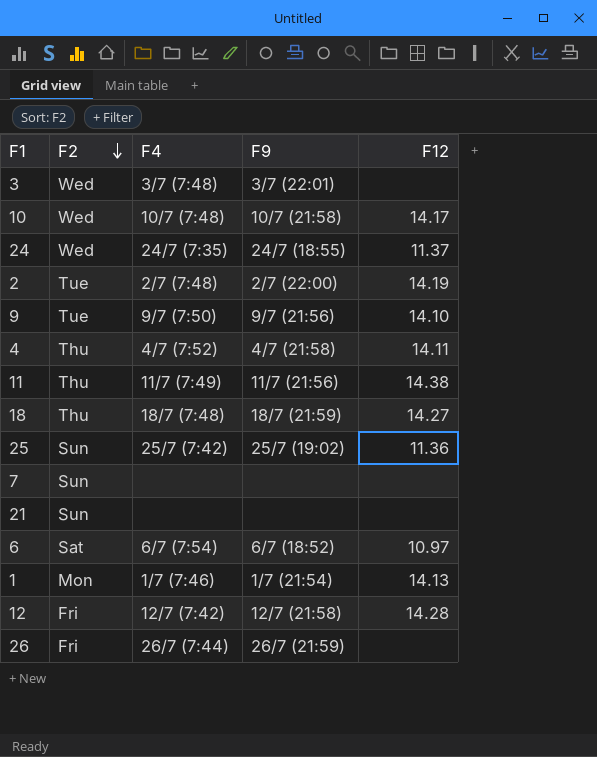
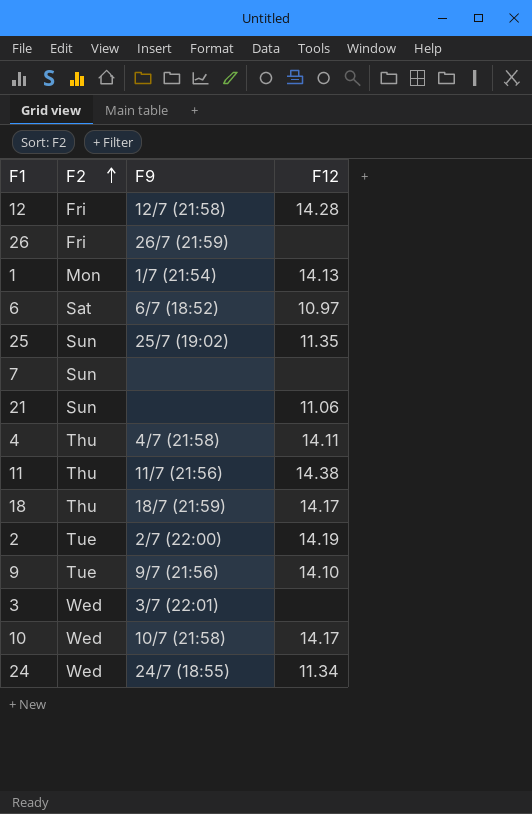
row order: F2 descending -> F2 ascending
column F4 | position: 3 -> none
25 | F12: 11.36 -> 11.35
21 | F12: none -> 11.06
18 | F12: 14.27 -> 14.17
24 | F12: 11.37 -> 11.34

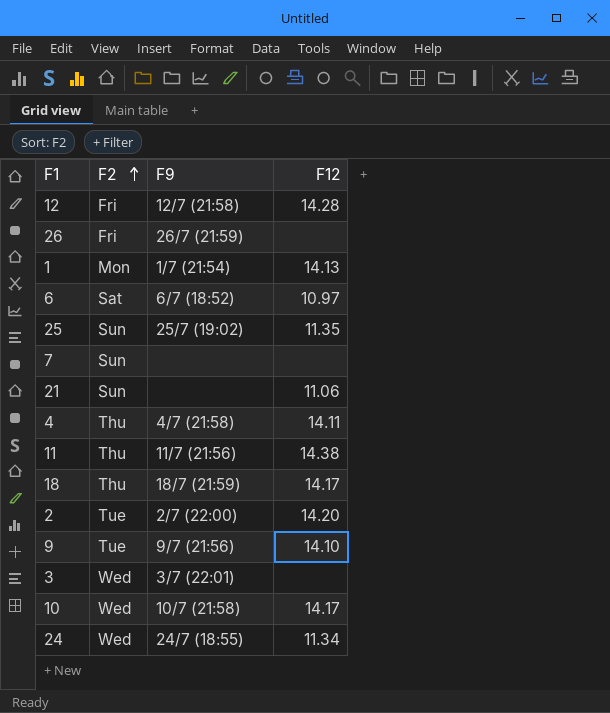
2 | F12: 14.19 -> 14.20

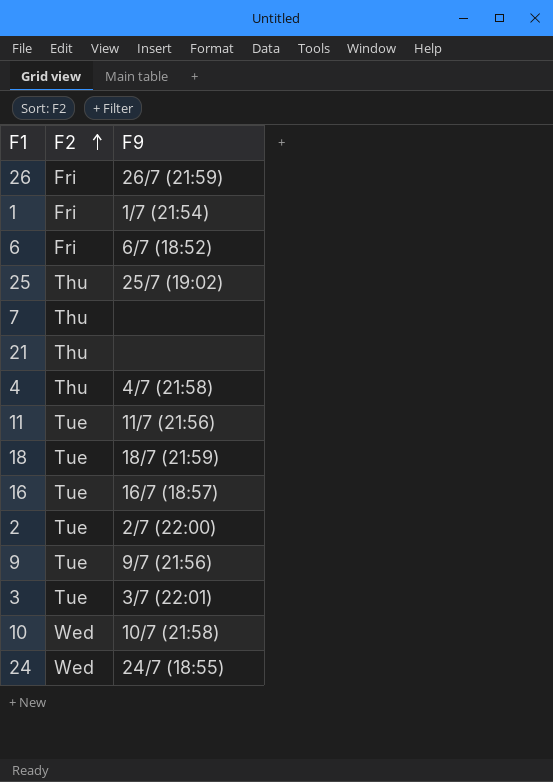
column F12 | position: 4 -> none
row 12: Fri | 12/7 (21:58) | 14.28 -> none
1 | F2: Mon -> Fri
6 | F2: Sat -> Fri
25 | F2: Sun -> Thu
7 | F2: Sun -> Thu
21 | F2: Sun -> Thu
11 | F2: Thu -> Tue
18 | F2: Thu -> Tue
row 16: none -> Tue | 16/7 (18:57)
3 | F2: Wed -> Tue

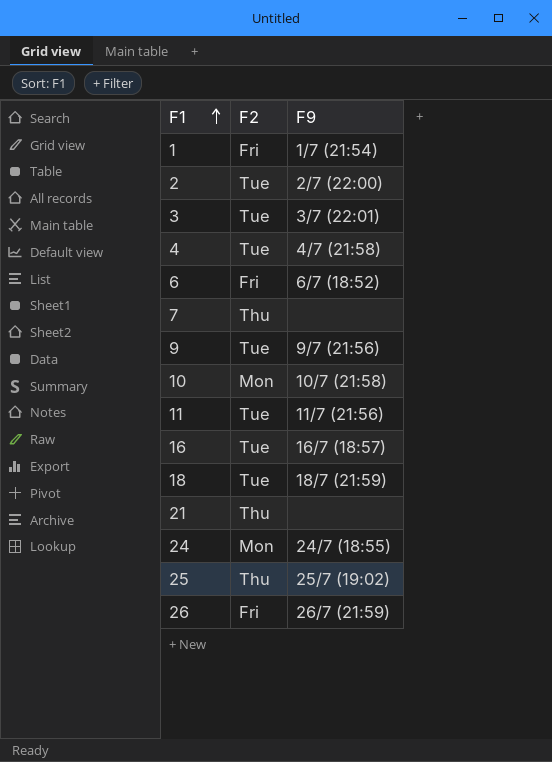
row order: F2 ascending -> F1 ascending
4 | F2: Thu -> Tue
10 | F2: Wed -> Mon
24 | F2: Wed -> Mon

